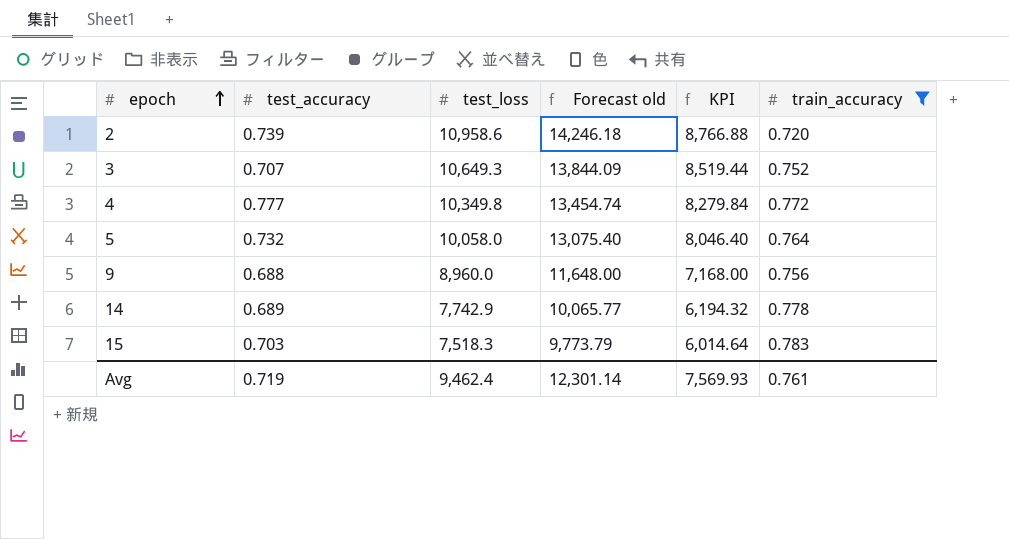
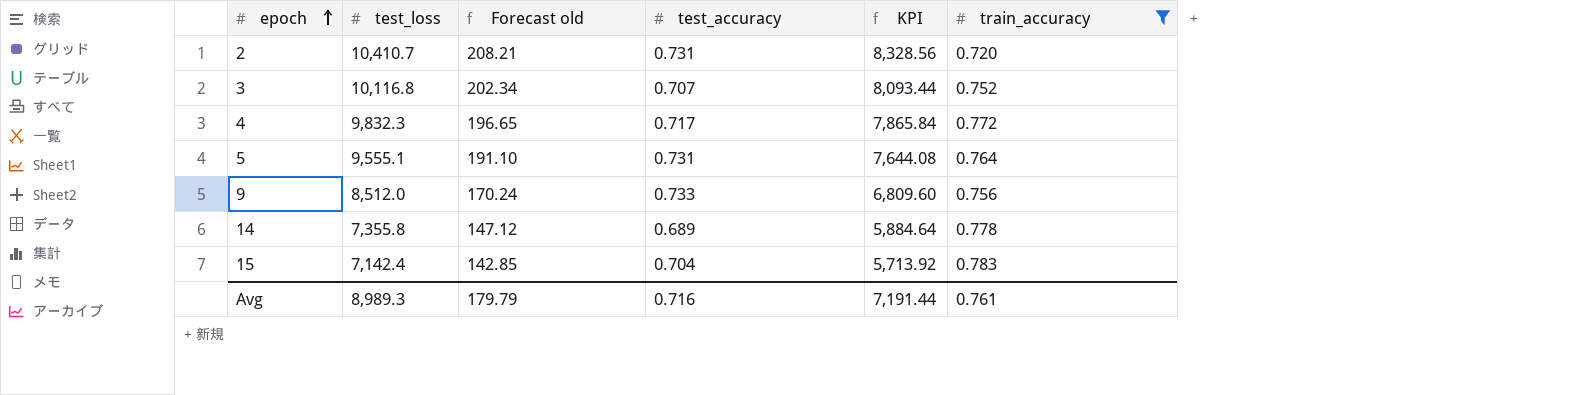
column Forecast old | formula: [test_loss] * 1.3 -> [test_loss] * 0.02
column test_accuracy | position: 2 -> 4
2 | test_loss: 10,958.6 -> 10,410.7
2 | test_accuracy: 0.739 -> 0.731
2 | KPI: 8,766.88 -> 8,328.56
3 | test_loss: 10,649.3 -> 10,116.8
3 | KPI: 8,519.44 -> 8,093.44
4 | test_loss: 10,349.8 -> 9,832.3
4 | test_accuracy: 0.777 -> 0.717
4 | KPI: 8,279.84 -> 7,865.84
5 | test_loss: 10,058.0 -> 9,555.1
5 | test_accuracy: 0.732 -> 0.731
5 | KPI: 8,046.40 -> 7,644.08
9 | test_loss: 8,960.0 -> 8,512.0
9 | test_accuracy: 0.688 -> 0.733
9 | KPI: 7,168.00 -> 6,809.60
14 | test_loss: 7,742.9 -> 7,355.8
14 | KPI: 6,194.32 -> 5,884.64
15 | test_loss: 7,518.3 -> 7,142.4
15 | test_accuracy: 0.703 -> 0.704
15 | KPI: 6,014.64 -> 5,713.92
Avg | test_loss: 9,462.4 -> 8,989.3
Avg | Forecast old: 12,301.14 -> 179.79
Avg | test_accuracy: 0.719 -> 0.716
Avg | KPI: 7,569.93 -> 7,191.44

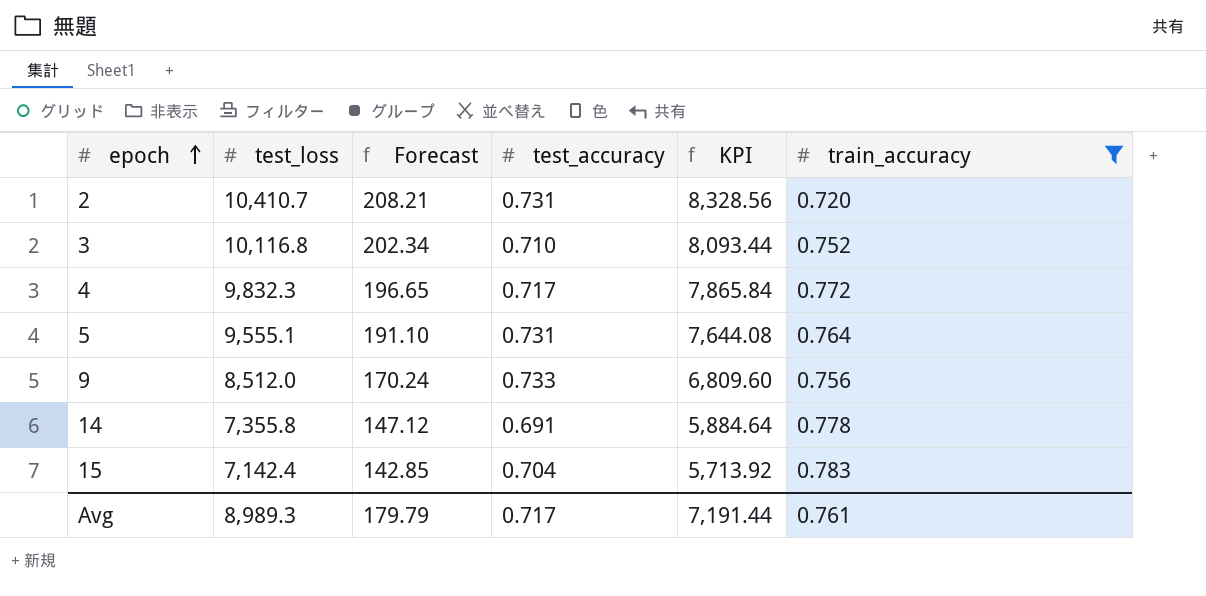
column name: Forecast old -> Forecast
3 | test_accuracy: 0.707 -> 0.710
14 | test_accuracy: 0.689 -> 0.691
Avg | test_accuracy: 0.716 -> 0.717

